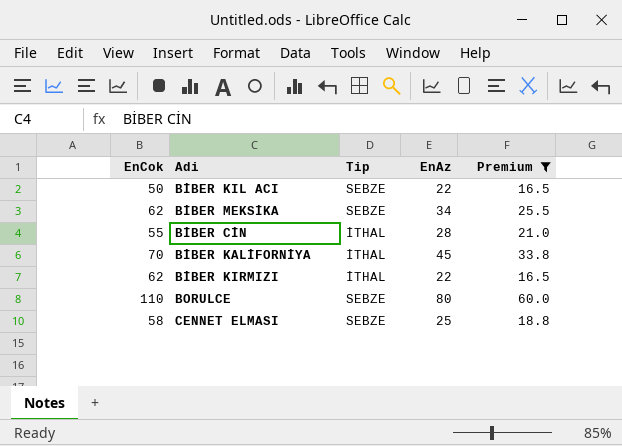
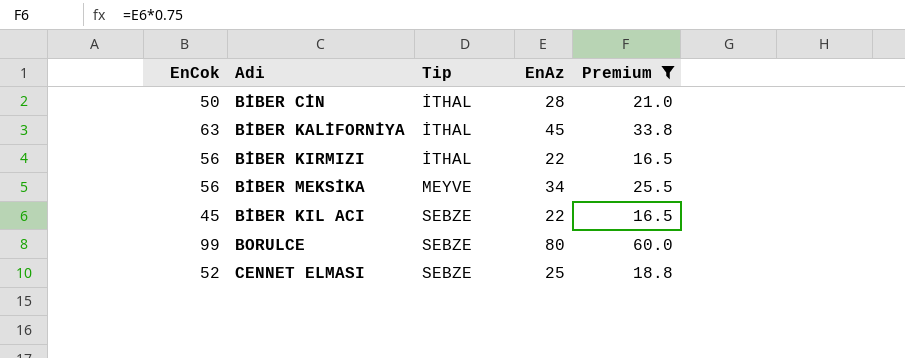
row order: none -> Tip ascending
BİBER CİN | EnCok: 55 -> 50
BİBER KALİFORNİYA | EnCok: 70 -> 63
BİBER KIRMIZI | EnCok: 62 -> 56
BİBER MEKSİKA | EnCok: 62 -> 56
BİBER MEKSİKA | Tip: SEBZE -> MEYVE
BİBER KIL ACI | EnCok: 50 -> 45
BORULCE | EnCok: 110 -> 99
CENNET ELMASI | EnCok: 58 -> 52

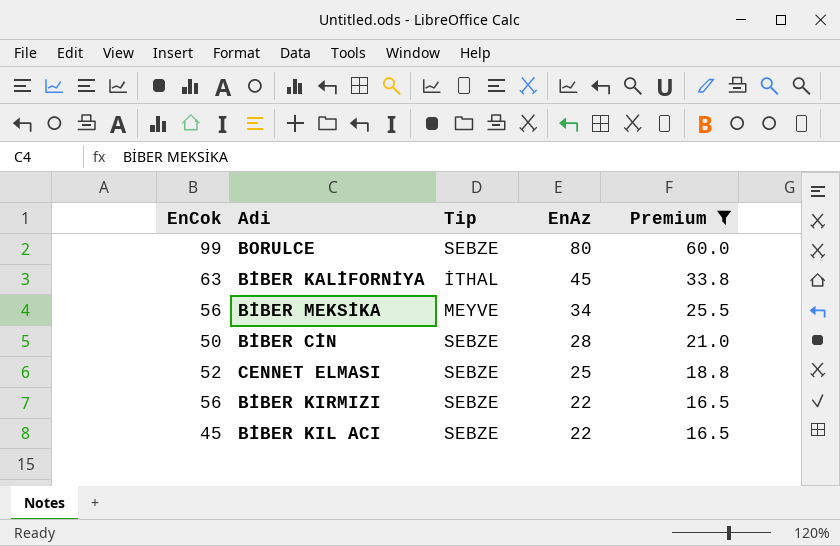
row order: Tip ascending -> EnAz descending
BİBER CİN | Tip: İTHAL -> SEBZE
BİBER KIRMIZI | Tip: İTHAL -> SEBZE

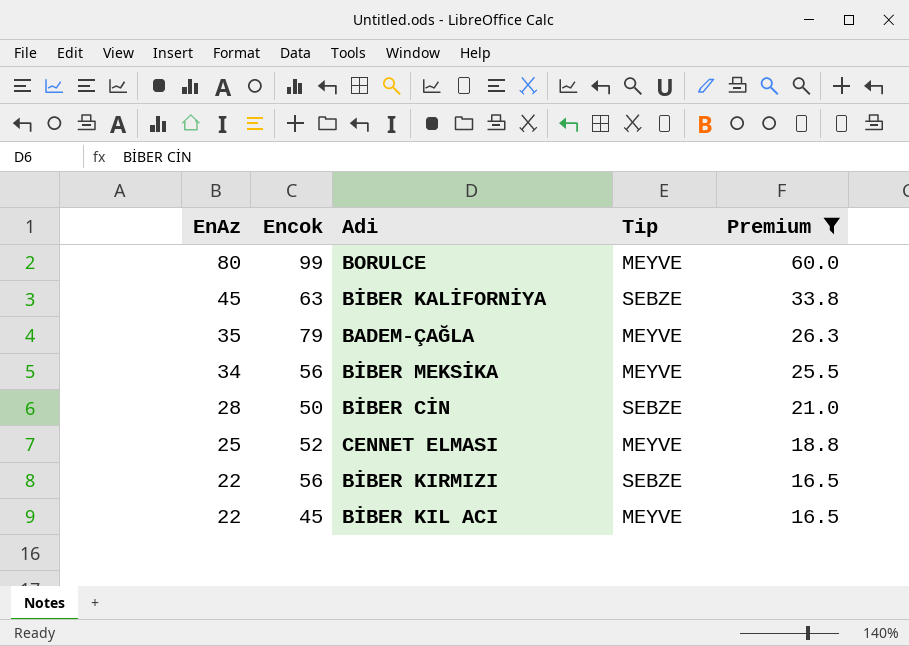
column EnAz | position: 4 -> 1
column name: EnCok -> Encok
BORULCE | Tip: SEBZE -> MEYVE
BİBER KALİFORNİYA | Tip: İTHAL -> SEBZE
row BADEM-ÇAĞLA: none -> 35 | 79 | MEYVE | 26.3
CENNET ELMASI | Tip: SEBZE -> MEYVE
BİBER KIL ACI | Tip: SEBZE -> MEYVE

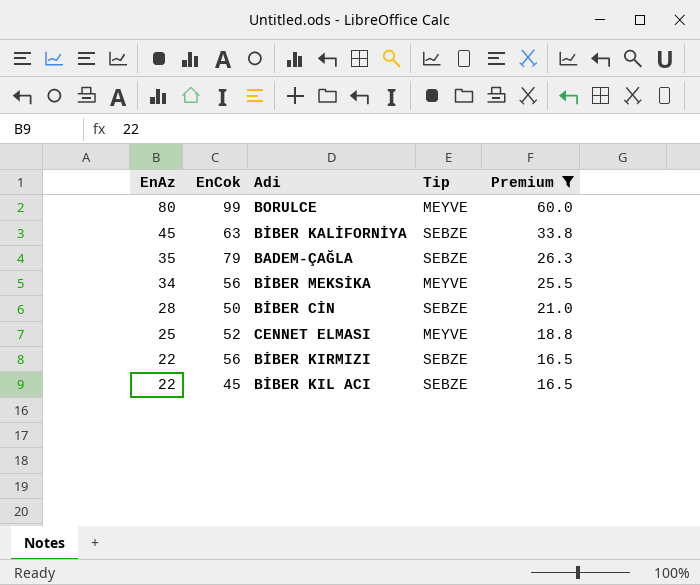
column name: Encok -> EnCok
BADEM-ÇAĞLA | Tip: MEYVE -> SEBZE
BİBER KIL ACI | Tip: MEYVE -> SEBZE

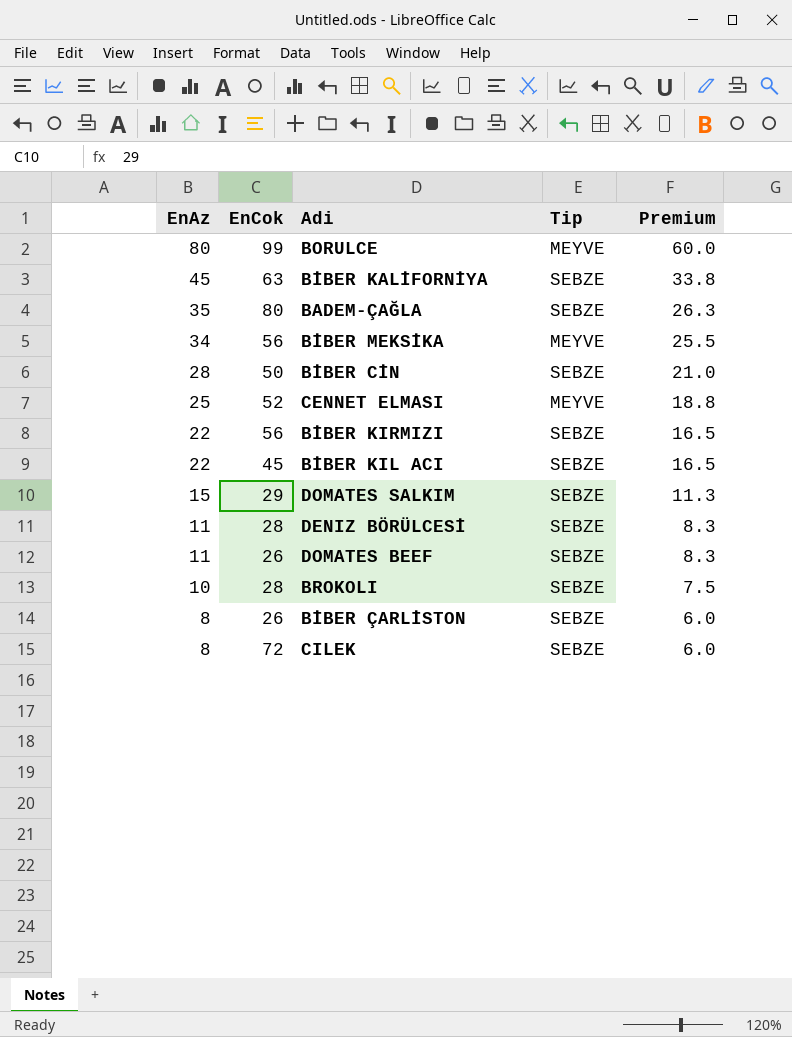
filter: Premium >= 16.5 -> none
BADEM-ÇAĞLA | EnCok: 79 -> 80

